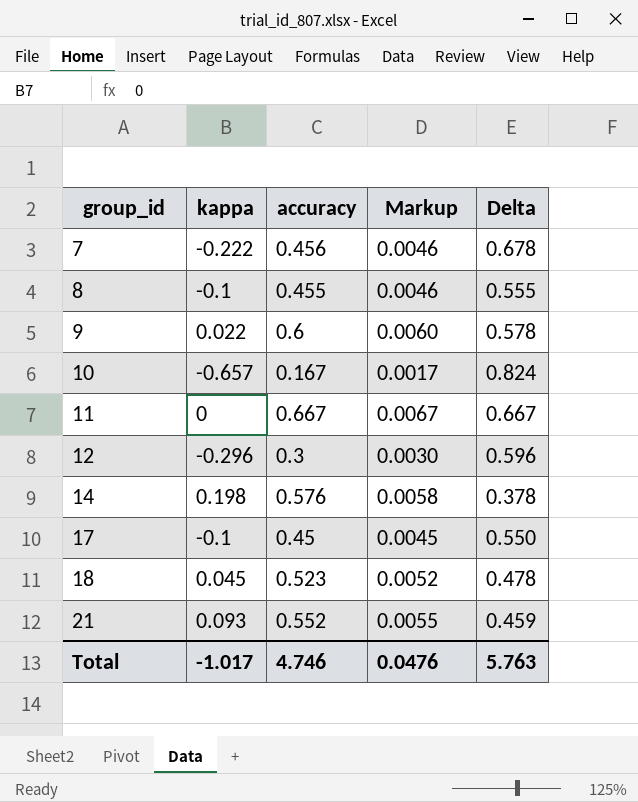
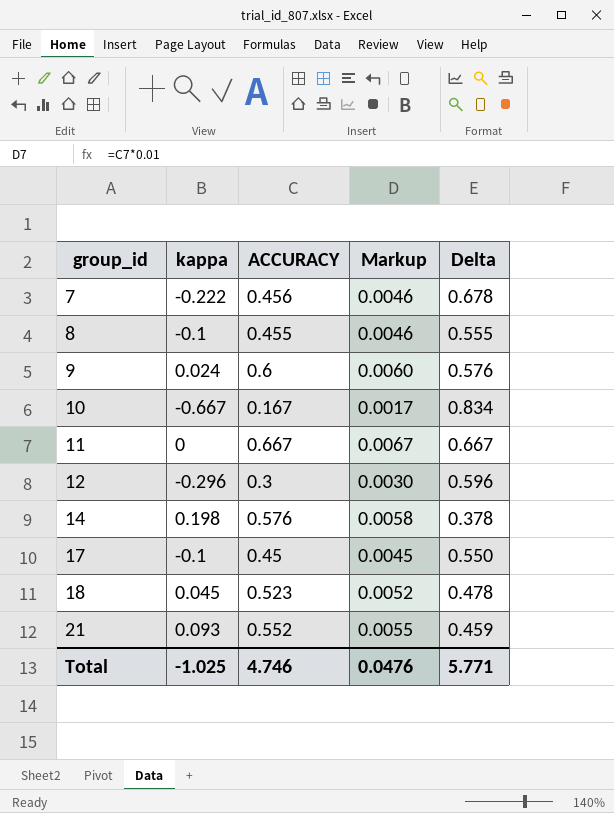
column name: accuracy -> ACCURACY
9 | kappa: 0.022 -> 0.024
9 | Delta: 0.578 -> 0.576
10 | kappa: -0.657 -> -0.667
10 | Delta: 0.824 -> 0.834
Total | kappa: -1.017 -> -1.025
Total | Delta: 5.763 -> 5.771

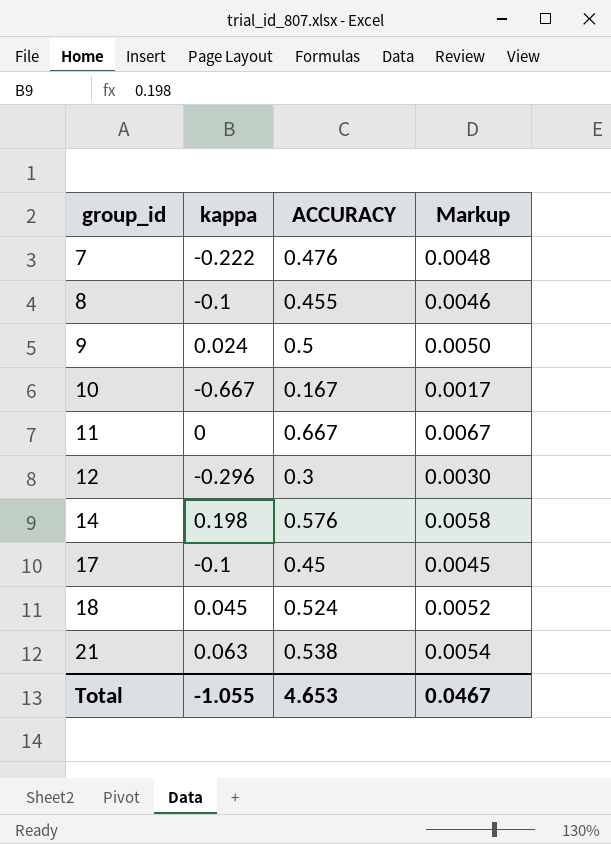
column Delta | formula: [ACCURACY] - [kappa] -> none
7 | ACCURACY: 0.456 -> 0.476
7 | Markup: 0.0046 -> 0.0048
9 | ACCURACY: 0.6 -> 0.5
9 | Markup: 0.0060 -> 0.0050
18 | ACCURACY: 0.523 -> 0.524
21 | kappa: 0.093 -> 0.063
21 | ACCURACY: 0.552 -> 0.538
21 | Markup: 0.0055 -> 0.0054
Total | kappa: -1.025 -> -1.055
Total | ACCURACY: 4.746 -> 4.653
Total | Markup: 0.0476 -> 0.0467

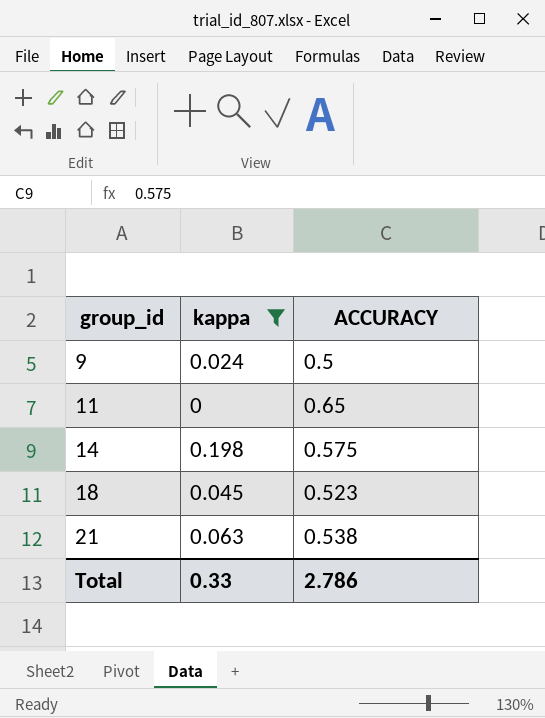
filter: none -> kappa >= 0
column Markup | formula: [ACCURACY] * 0.01 -> none
11 | ACCURACY: 0.667 -> 0.65
14 | ACCURACY: 0.576 -> 0.575
18 | ACCURACY: 0.524 -> 0.523
Total | kappa: -1.055 -> 0.33
Total | ACCURACY: 4.653 -> 2.786

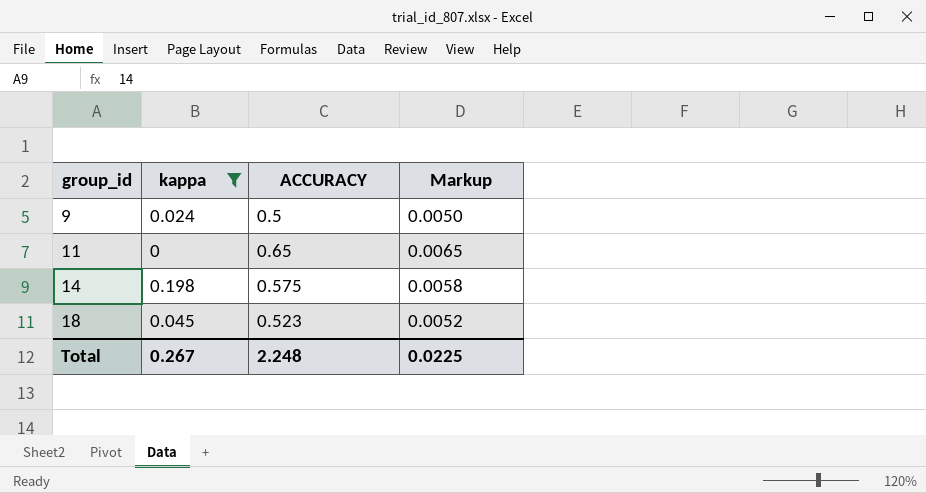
column Markup | formula: none -> [ACCURACY] * 0.01
row 21: 0.063 | 0.538 -> none
Total | kappa: 0.33 -> 0.267
Total | ACCURACY: 2.786 -> 2.248

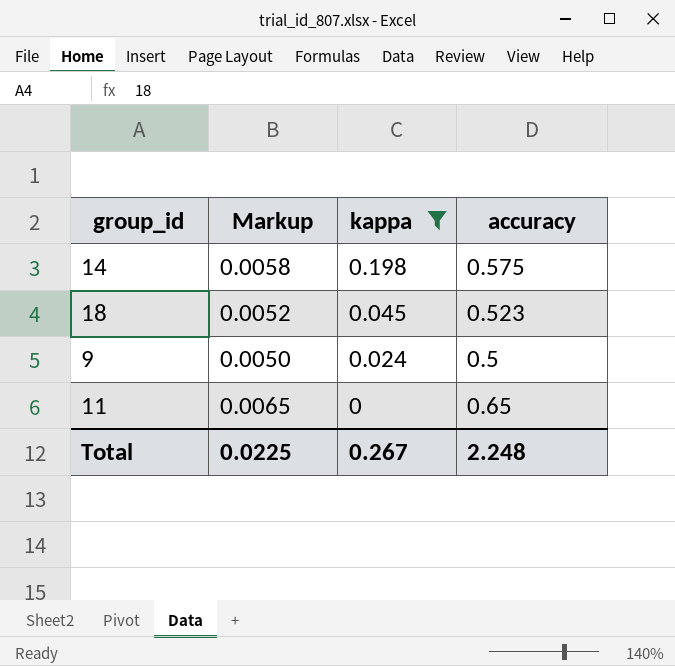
row order: group_id ascending -> kappa descending
column Markup | position: 4 -> 2
column name: ACCURACY -> accuracy

